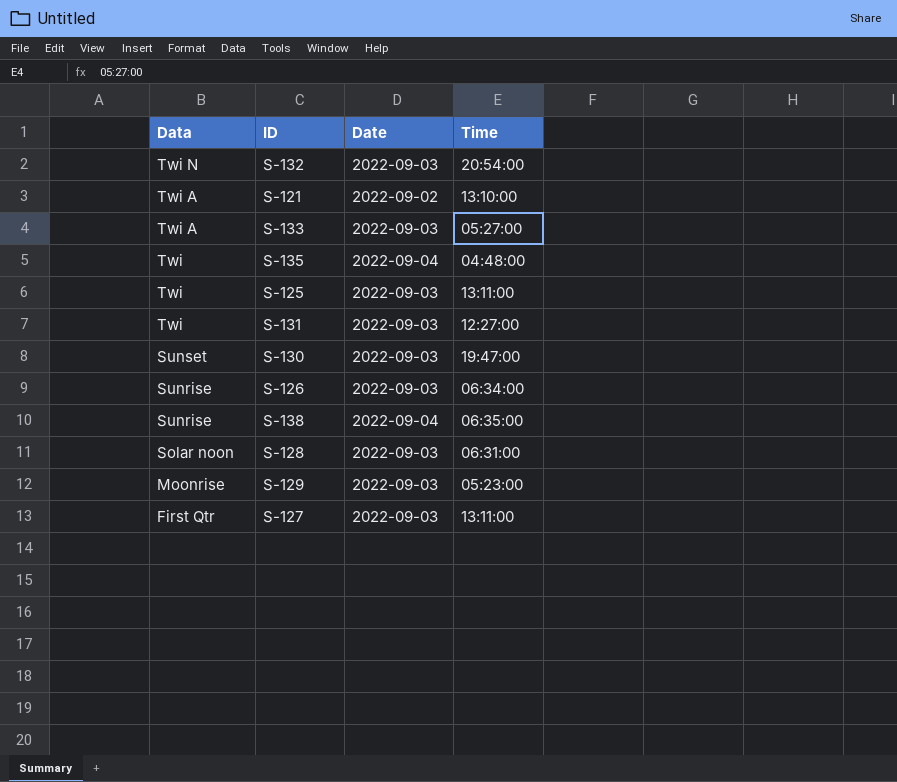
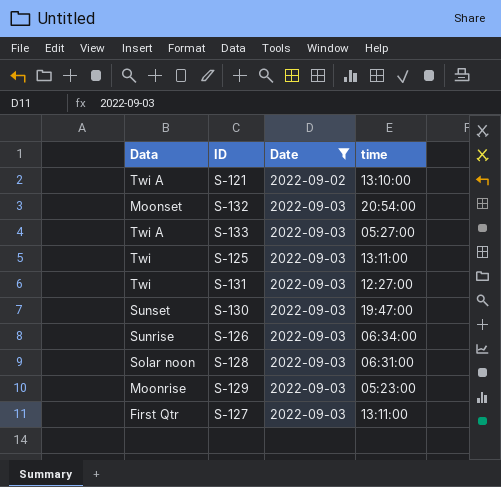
filter: none -> Date != 2022-09-04
row order: Data descending -> Date ascending
column name: Time -> time
S-132 | Data: Twi N -> Moonset

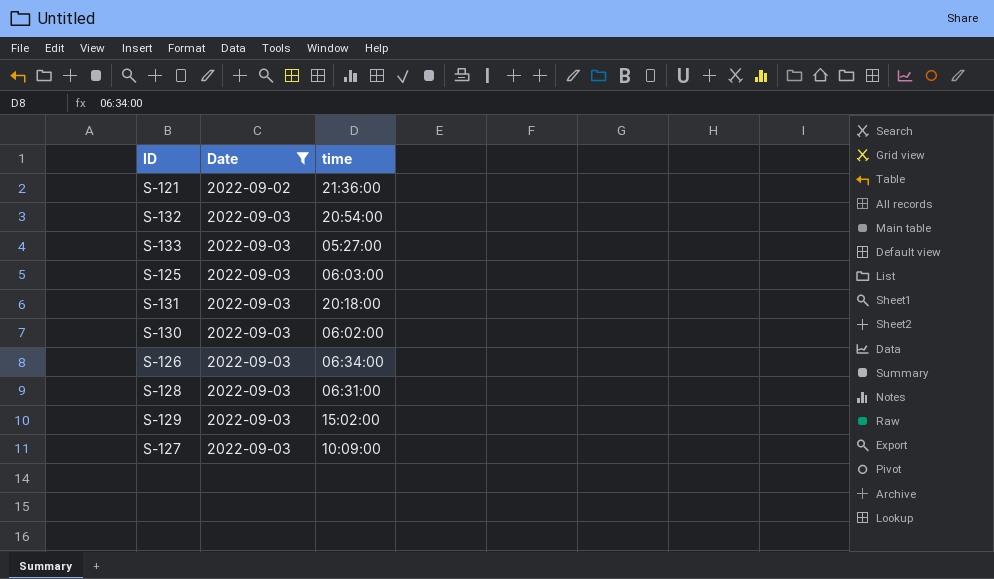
column Data | position: 1 -> none
S-121 | time: 13:10:00 -> 21:36:00
S-125 | time: 13:11:00 -> 06:03:00
S-131 | time: 12:27:00 -> 20:18:00
S-130 | time: 19:47:00 -> 06:02:00
S-129 | time: 05:23:00 -> 15:02:00
S-127 | time: 13:11:00 -> 10:09:00

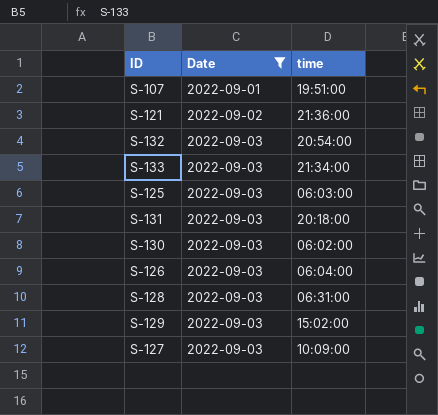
row S-107: none -> 2022-09-01 | 19:51:00
S-133 | time: 05:27:00 -> 21:34:00
S-126 | time: 06:34:00 -> 06:04:00

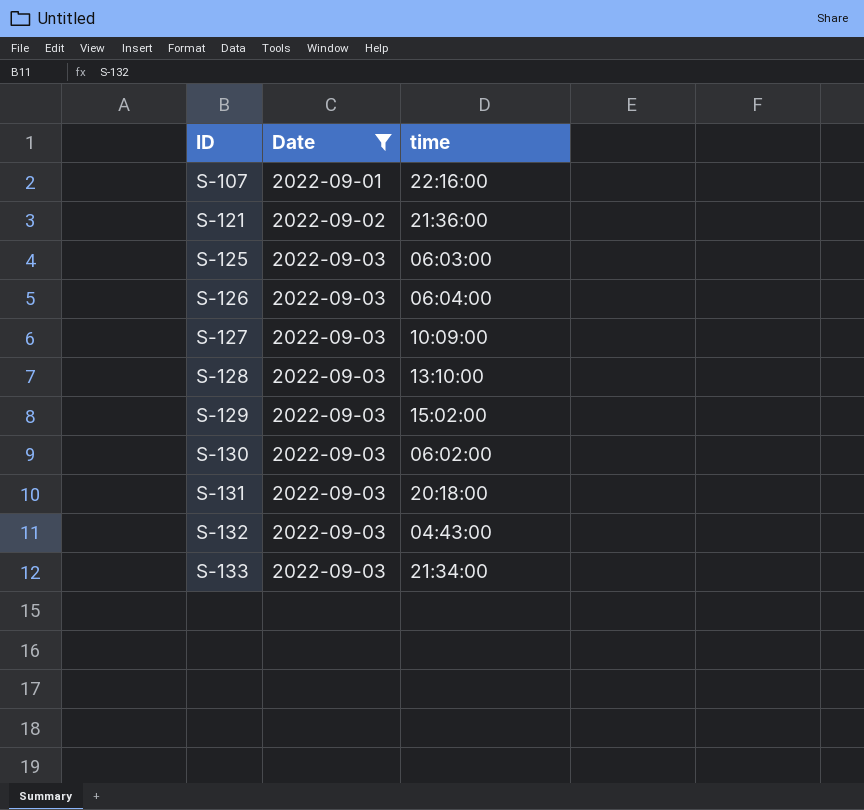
row order: Date ascending -> ID ascending
S-107 | time: 19:51:00 -> 22:16:00
S-128 | time: 06:31:00 -> 13:10:00
S-132 | time: 20:54:00 -> 04:43:00

